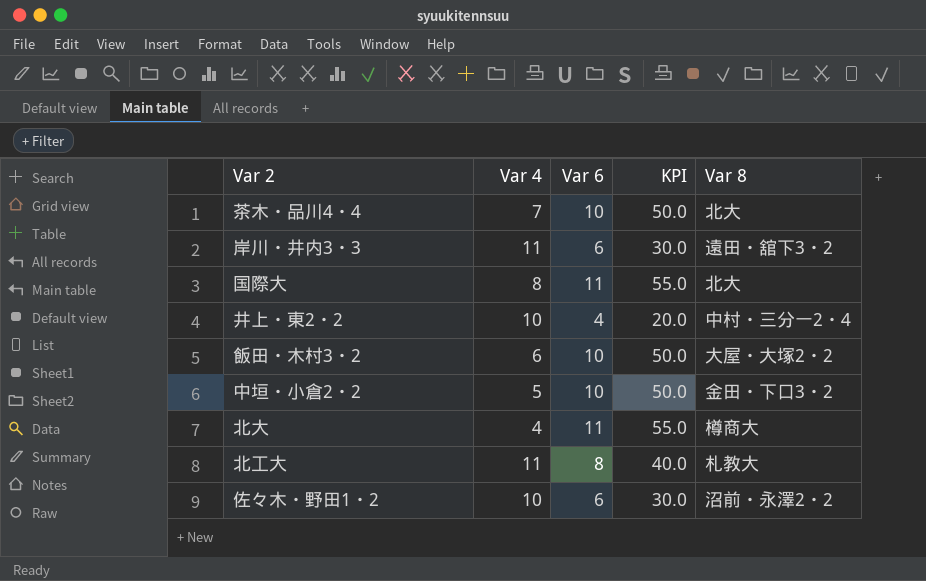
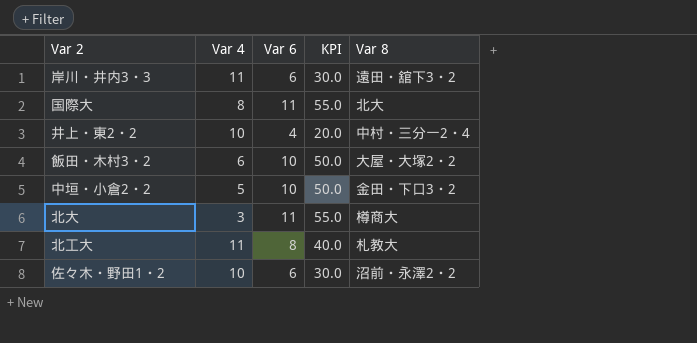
row 茶木・品川4・4: 7 | 10 | 50.0 | 北大 -> none
北大 | Var 4: 4 -> 3

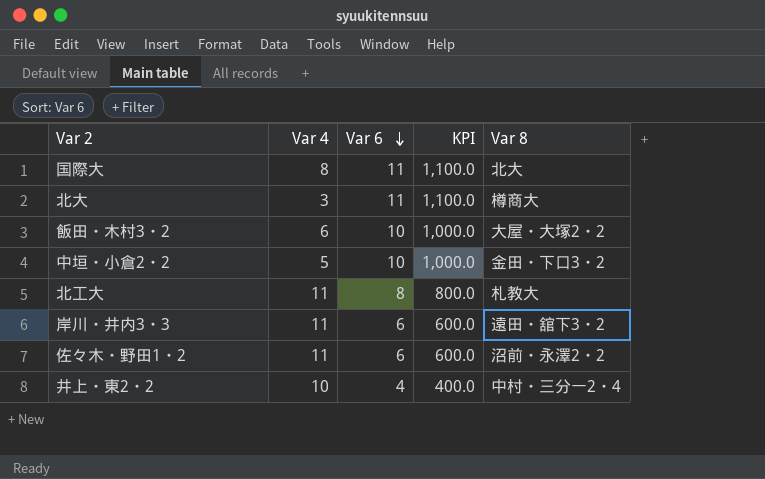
row order: none -> Var 6 descending
column KPI | formula: [Var 6] * 5 -> [Var 6] * 100
佐々木・野田1・2 | Var 4: 10 -> 11

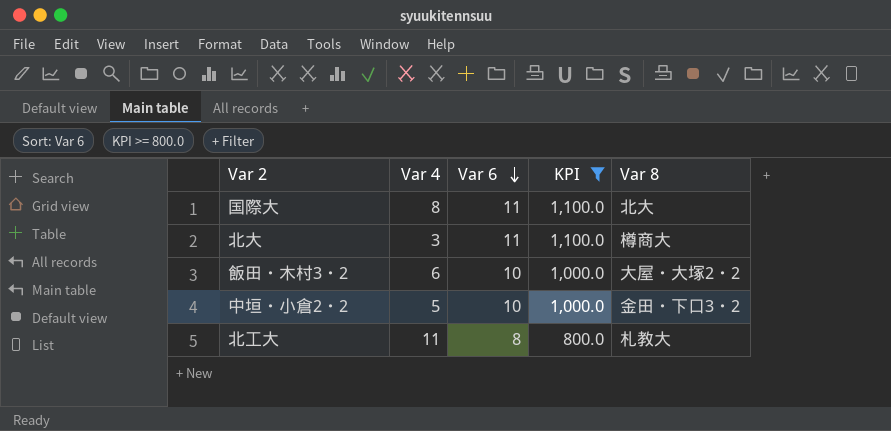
filter: none -> KPI >= 800.0

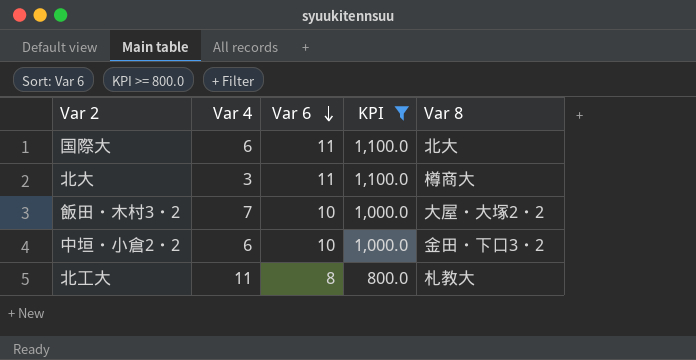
国際大 | Var 4: 8 -> 6
飯田・木村3・2 | Var 4: 6 -> 7
中垣・小倉2・2 | Var 4: 5 -> 6

